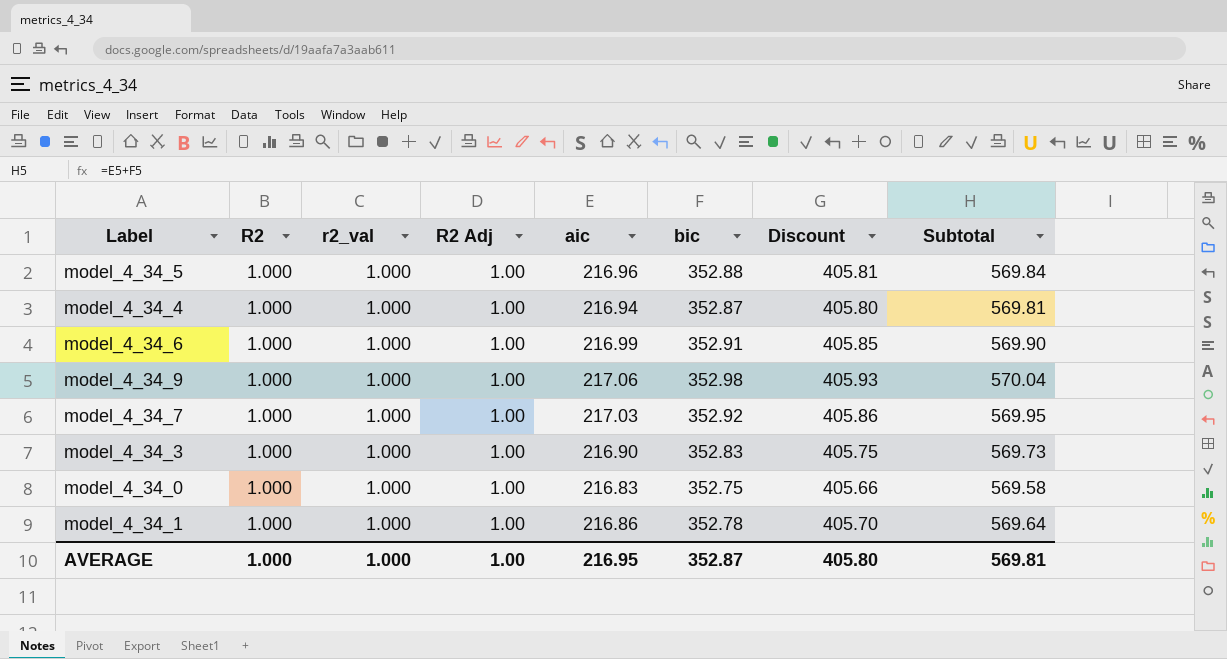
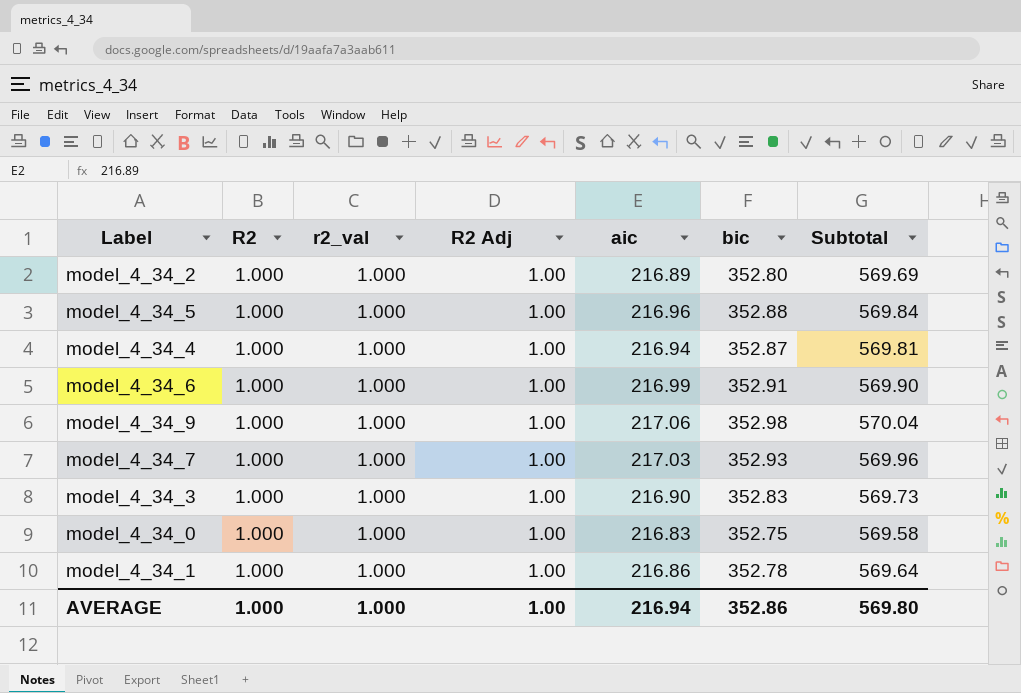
column Discount | formula: [bic] * 1.15 -> none
row model_4_34_2: none -> 1.000 | 1.000 | 1.00 | 216.89 | 352.80 | 569.69
model_4_34_7 | bic: 352.92 -> 352.93
model_4_34_7 | Subtotal: 569.95 -> 569.96
AVERAGE | aic: 216.95 -> 216.94
AVERAGE | bic: 352.87 -> 352.86
AVERAGE | Subtotal: 569.81 -> 569.80

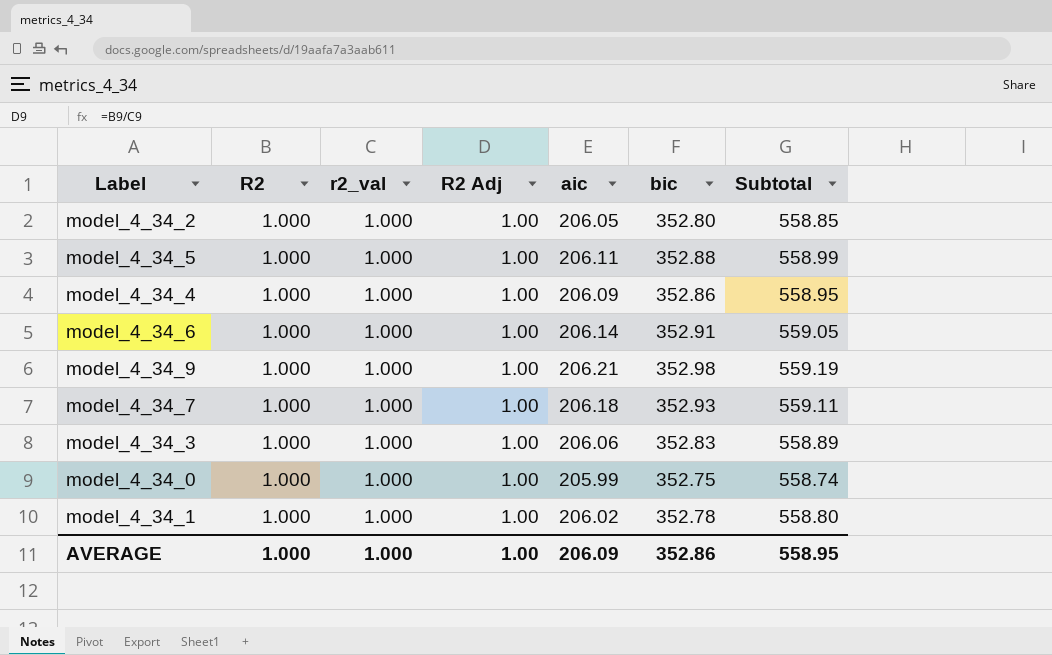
model_4_34_2 | aic: 216.89 -> 206.05
model_4_34_2 | Subtotal: 569.69 -> 558.85
model_4_34_5 | aic: 216.96 -> 206.11
model_4_34_5 | Subtotal: 569.84 -> 558.99
model_4_34_4 | aic: 216.94 -> 206.09
model_4_34_4 | bic: 352.87 -> 352.86
model_4_34_4 | Subtotal: 569.81 -> 558.95
model_4_34_6 | aic: 216.99 -> 206.14
model_4_34_6 | Subtotal: 569.90 -> 559.05
model_4_34_9 | aic: 217.06 -> 206.21
model_4_34_9 | Subtotal: 570.04 -> 559.19
model_4_34_7 | aic: 217.03 -> 206.18
model_4_34_7 | Subtotal: 569.96 -> 559.11
model_4_34_3 | aic: 216.90 -> 206.06
model_4_34_3 | Subtotal: 569.73 -> 558.89
model_4_34_0 | aic: 216.83 -> 205.99
model_4_34_0 | Subtotal: 569.58 -> 558.74
model_4_34_1 | aic: 216.86 -> 206.02
model_4_34_1 | Subtotal: 569.64 -> 558.80
AVERAGE | aic: 216.94 -> 206.09
AVERAGE | Subtotal: 569.80 -> 558.95

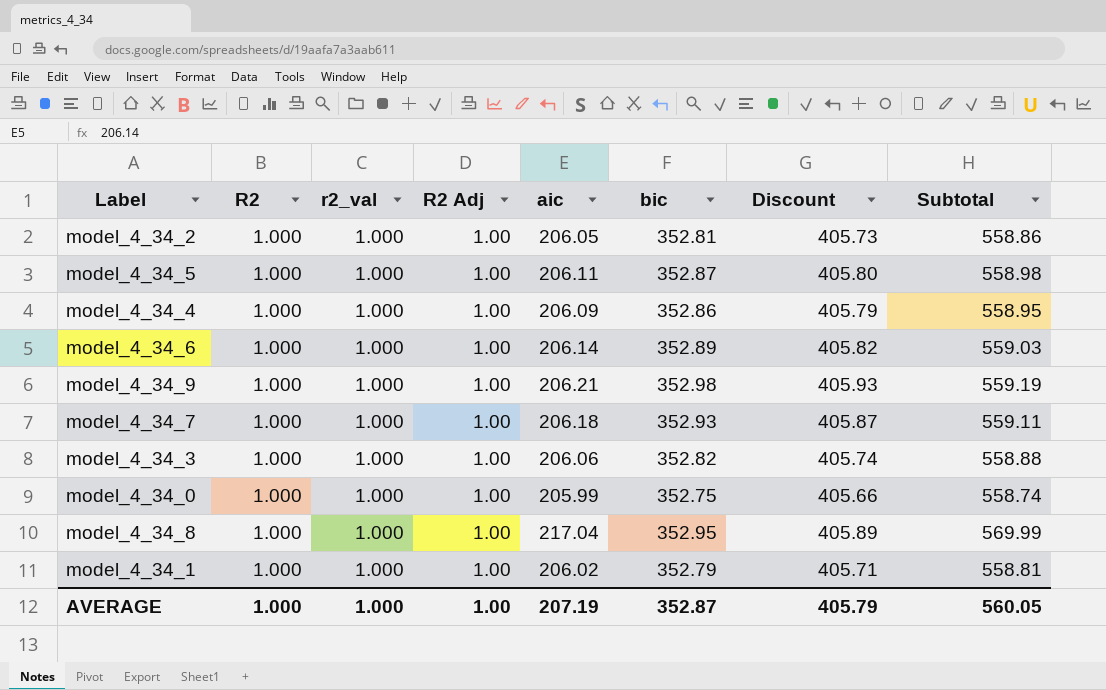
column Discount | formula: none -> [bic] * 1.15
model_4_34_2 | bic: 352.80 -> 352.81
model_4_34_2 | Subtotal: 558.85 -> 558.86
model_4_34_5 | bic: 352.88 -> 352.87
model_4_34_5 | Subtotal: 558.99 -> 558.98
model_4_34_6 | bic: 352.91 -> 352.89
model_4_34_6 | Subtotal: 559.05 -> 559.03
model_4_34_3 | bic: 352.83 -> 352.82
model_4_34_3 | Subtotal: 558.89 -> 558.88
row model_4_34_8: none -> 1.000 | 1.000 | 1.00 | 217.04 | 352.95 | 405.89 | 569.99
model_4_34_1 | bic: 352.78 -> 352.79
model_4_34_1 | Subtotal: 558.80 -> 558.81
AVERAGE | aic: 206.09 -> 207.19
AVERAGE | bic: 352.86 -> 352.87
AVERAGE | Subtotal: 558.95 -> 560.05

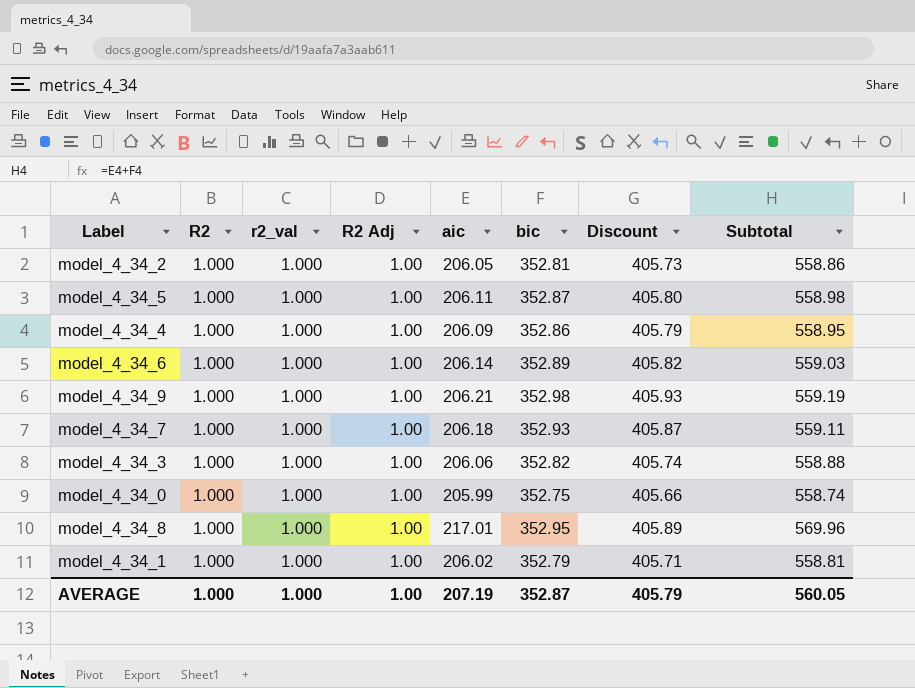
model_4_34_8 | aic: 217.04 -> 217.01
model_4_34_8 | Subtotal: 569.99 -> 569.96

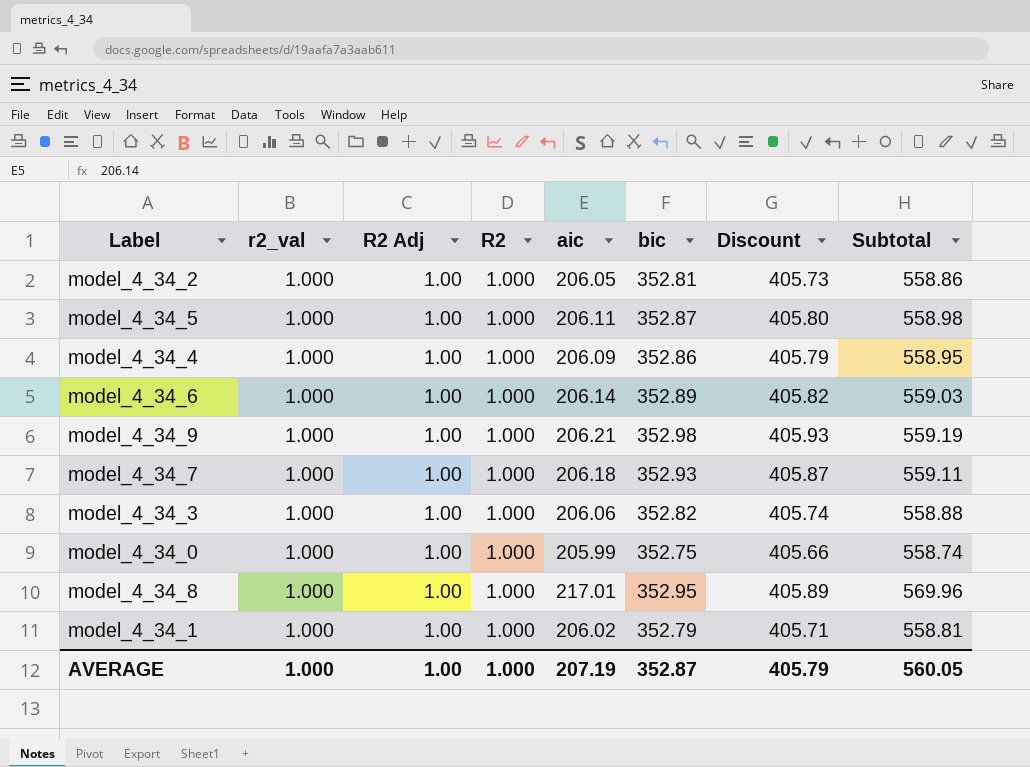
column R2 | position: 2 -> 4

